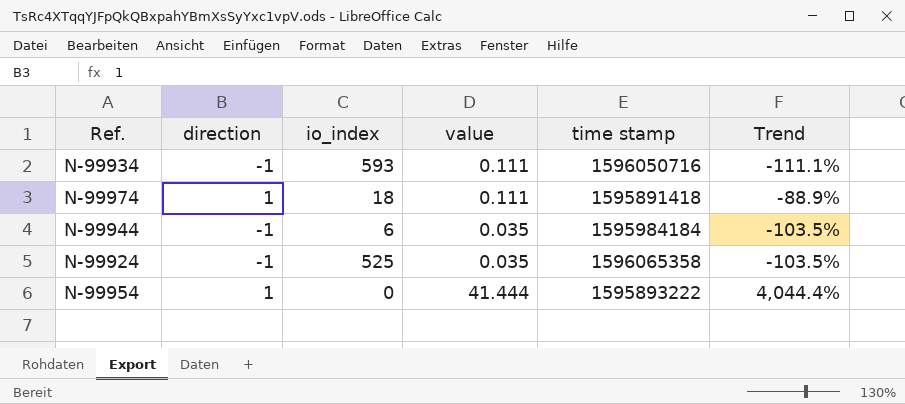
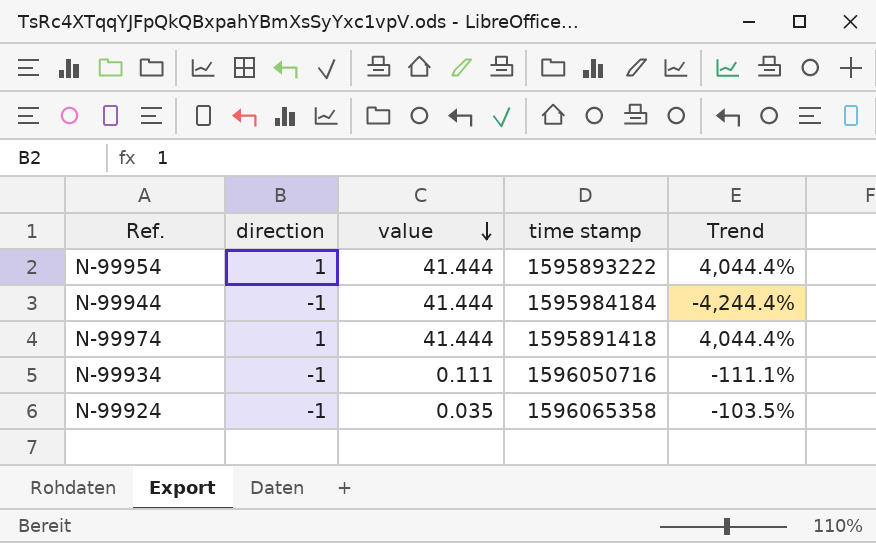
row order: none -> value descending
column io_index | position: 3 -> none
N-99944 | value: 0.035 -> 41.444
N-99944 | Trend: -103.5% -> -4,244.4%
N-99974 | value: 0.111 -> 41.444
N-99974 | Trend: -88.9% -> 4,044.4%

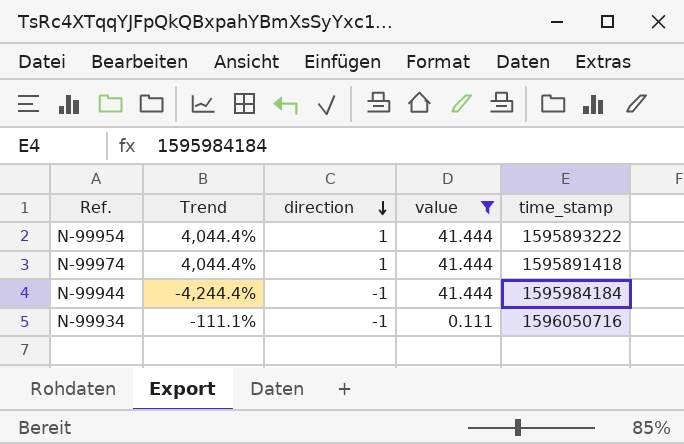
filter: none -> value != 0.035
row order: value descending -> direction descending
column Trend | position: 5 -> 2
column name: time stamp -> time_stamp

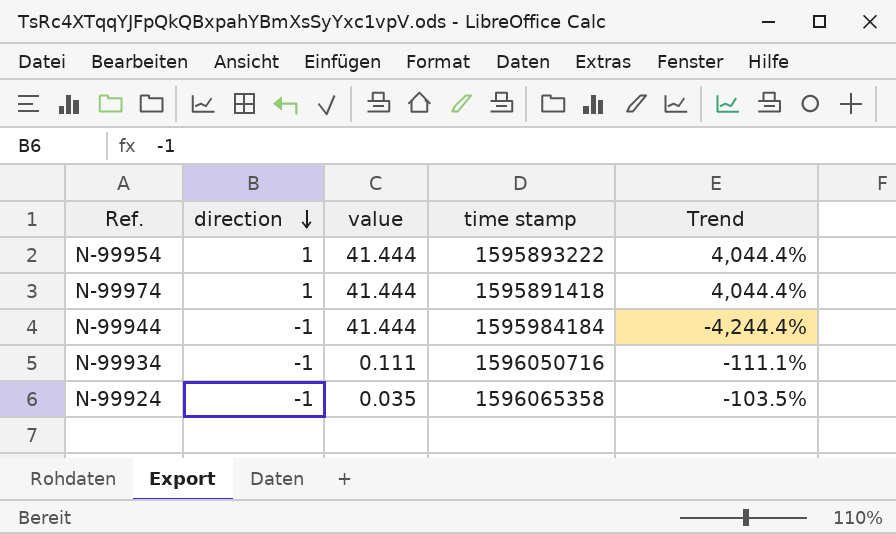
filter: value != 0.035 -> none
column name: time_stamp -> time stamp
column Trend | position: 2 -> 5

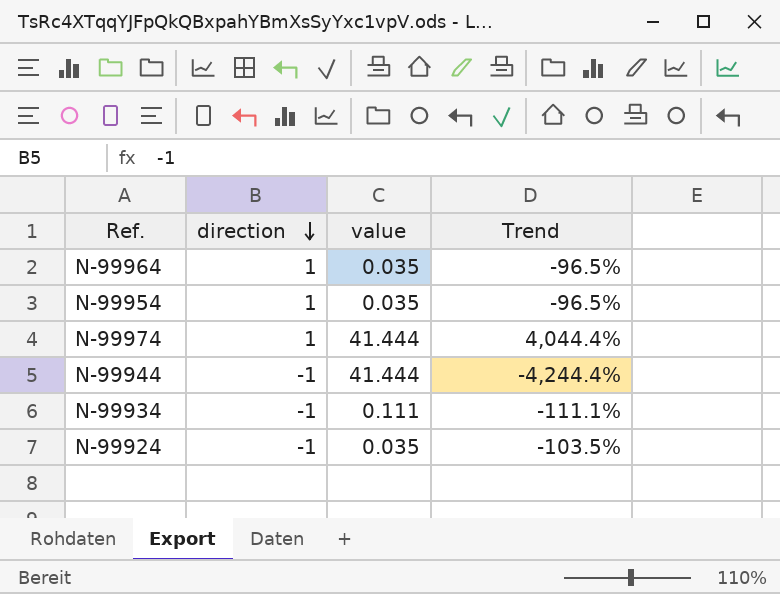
column time stamp | position: 4 -> none
row N-99964: none -> 1 | 0.035 | -96.5%
N-99954 | value: 41.444 -> 0.035
N-99954 | Trend: 4,044.4% -> -96.5%

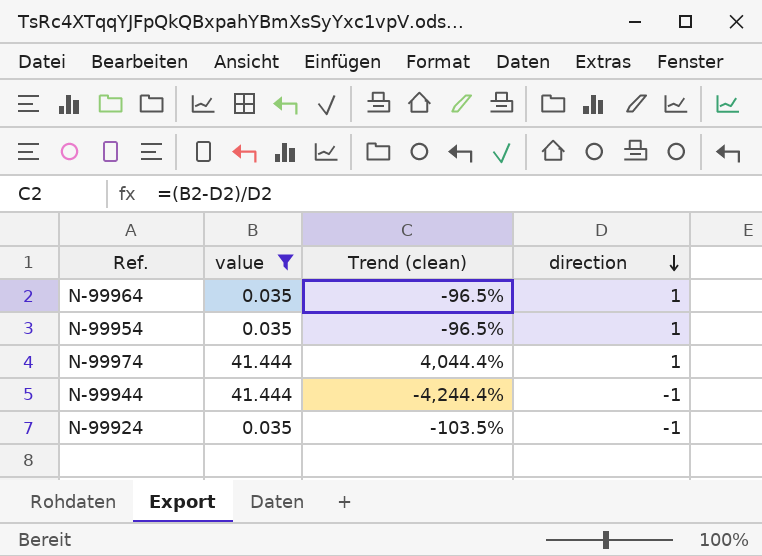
filter: none -> value != 0.111
column name: Trend -> Trend (clean)
column direction | position: 2 -> 4

